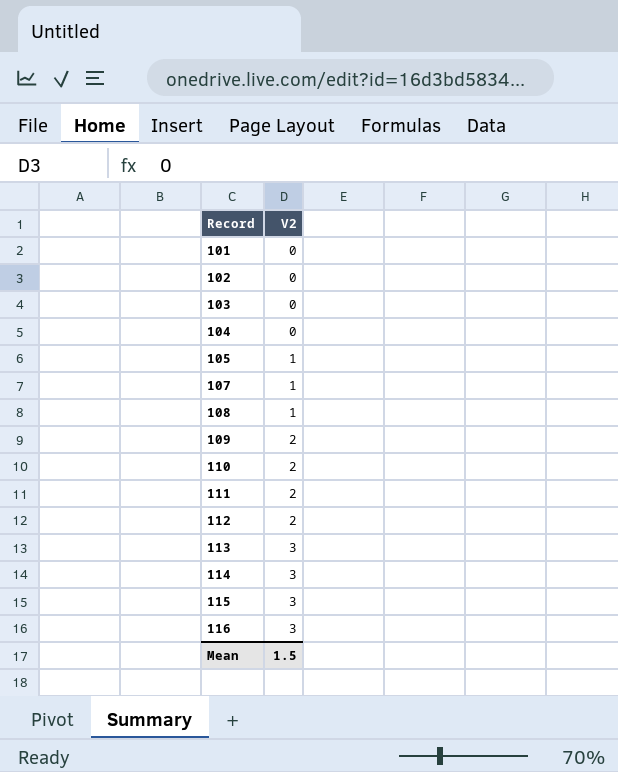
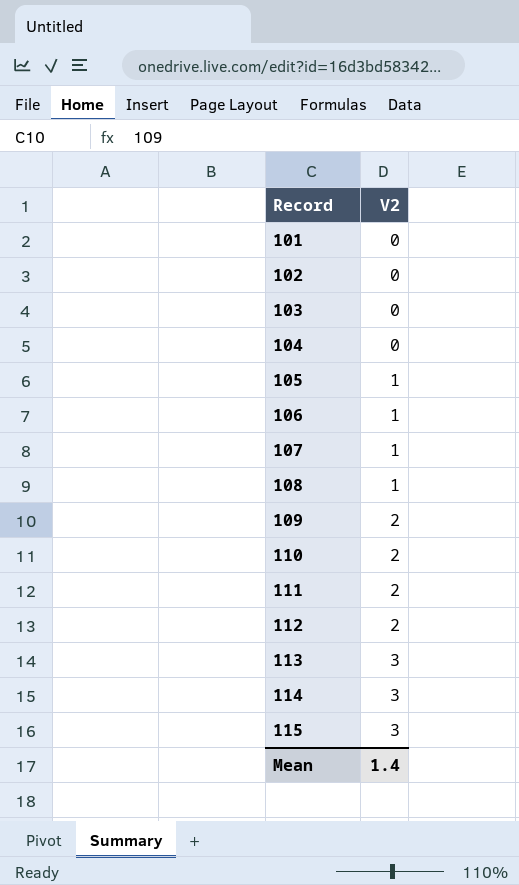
row 116: 3 -> none
row 106: none -> 1
Mean | V2: 1.5 -> 1.4

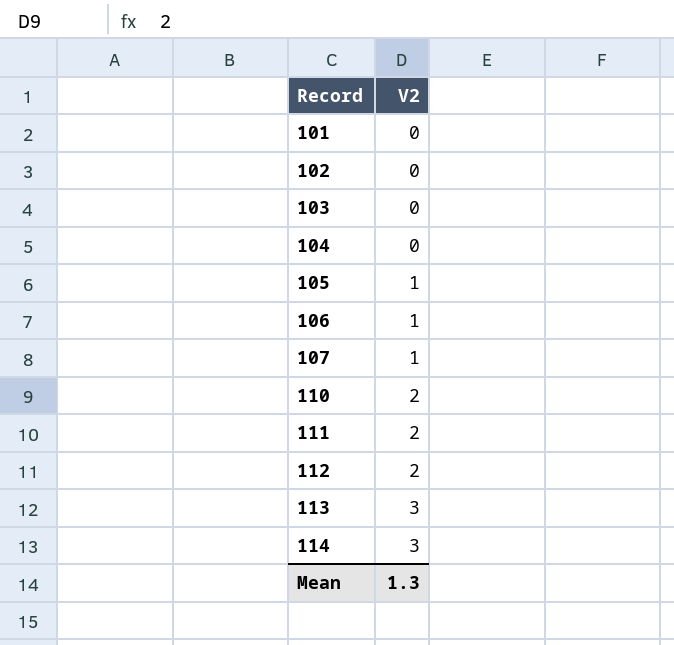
row 108: 1 -> none
row 109: 2 -> none
row 115: 3 -> none
Mean | V2: 1.4 -> 1.3

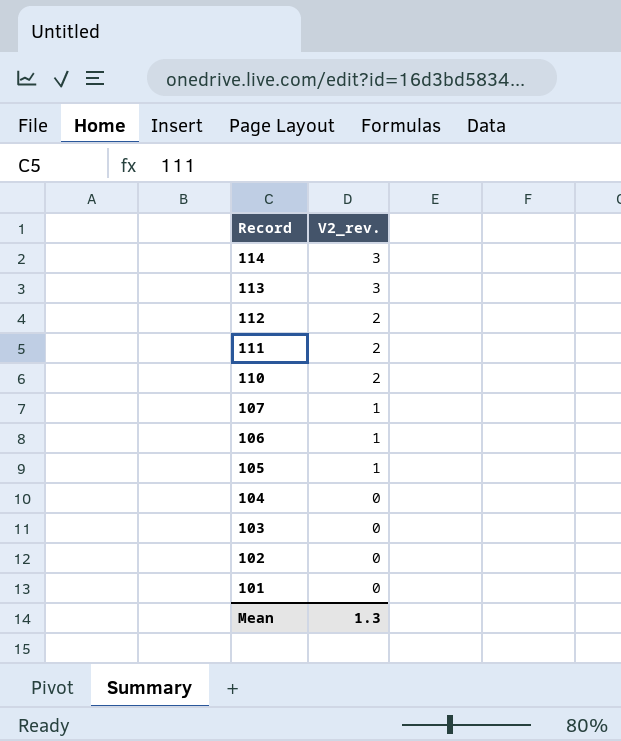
row order: Record ascending -> Record descending
column name: V2 -> V2_rev.

